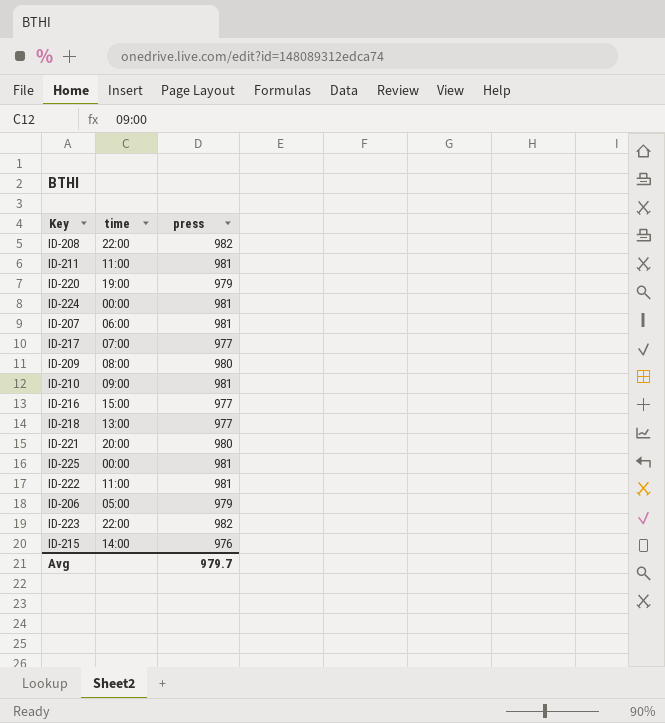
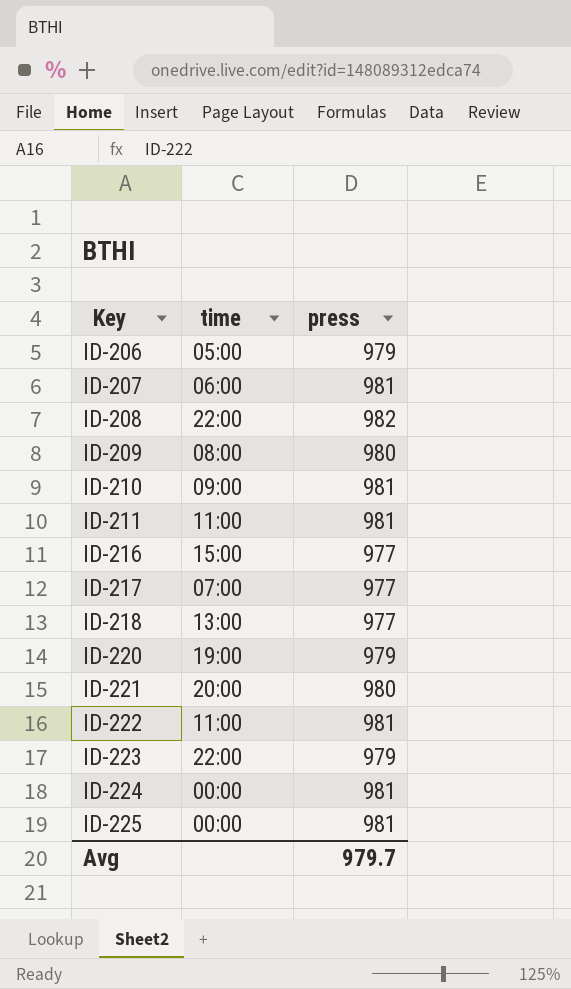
row order: none -> Key ascending
row ID-215: 14:00 | 976 -> none
ID-223 | press: 982 -> 979

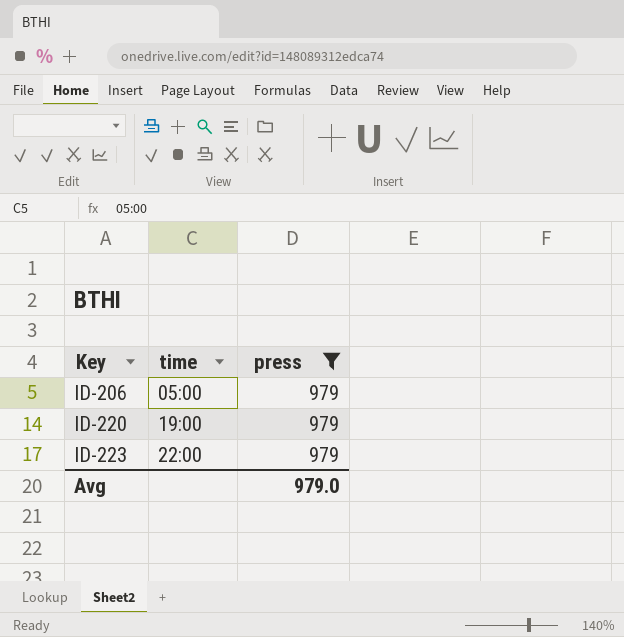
filter: none -> press = 979
Avg | press: 979.7 -> 979.0

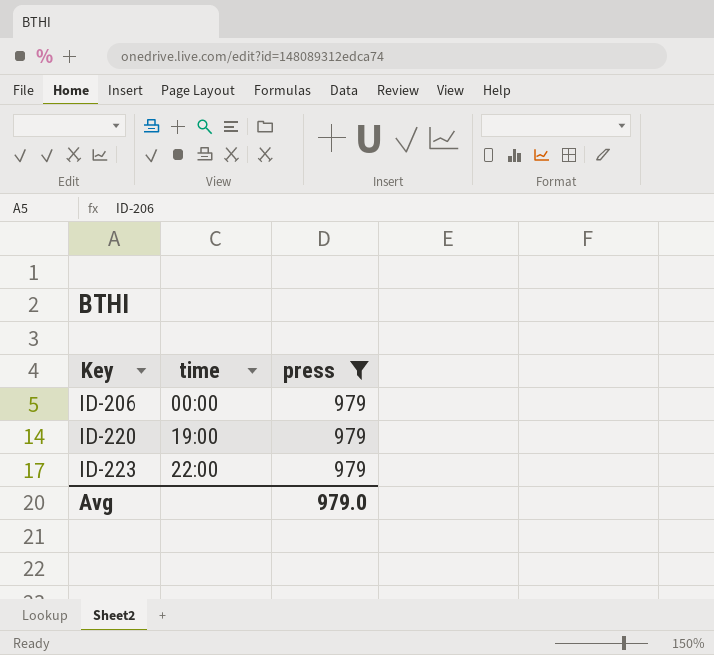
ID-206 | time: 05:00 -> 00:00

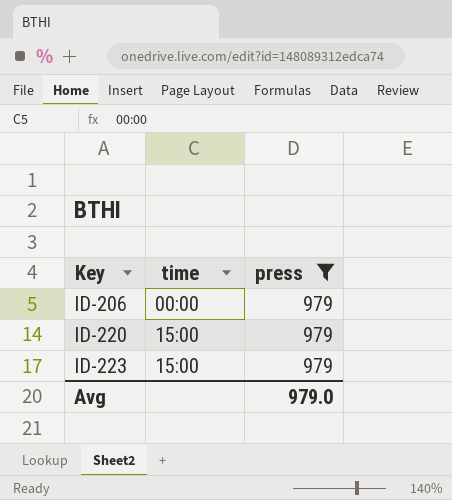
ID-220 | time: 19:00 -> 15:00
ID-223 | time: 22:00 -> 15:00

